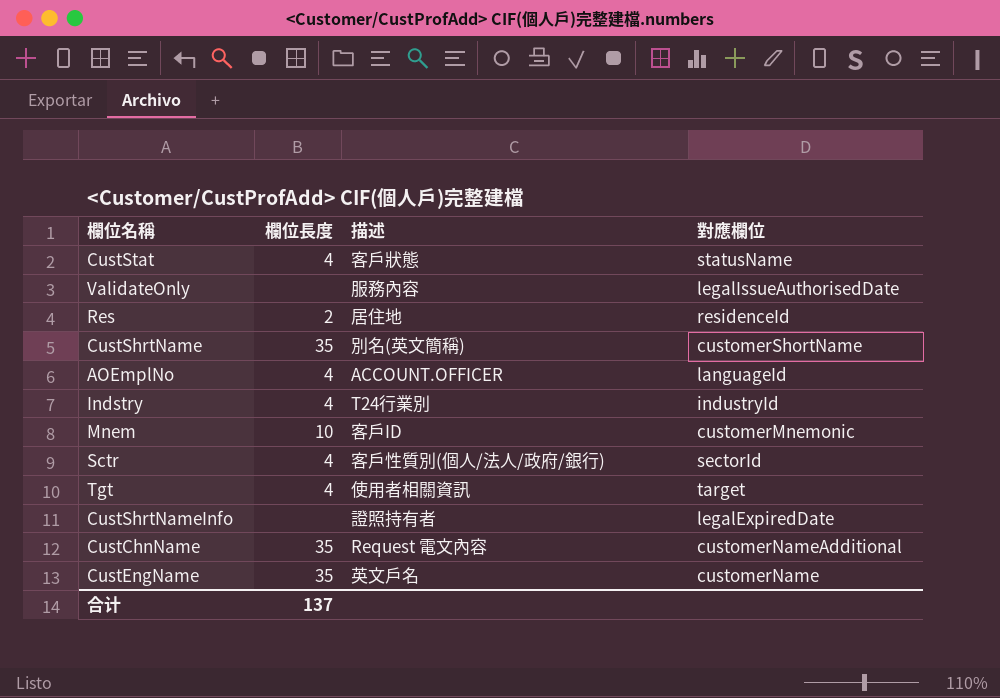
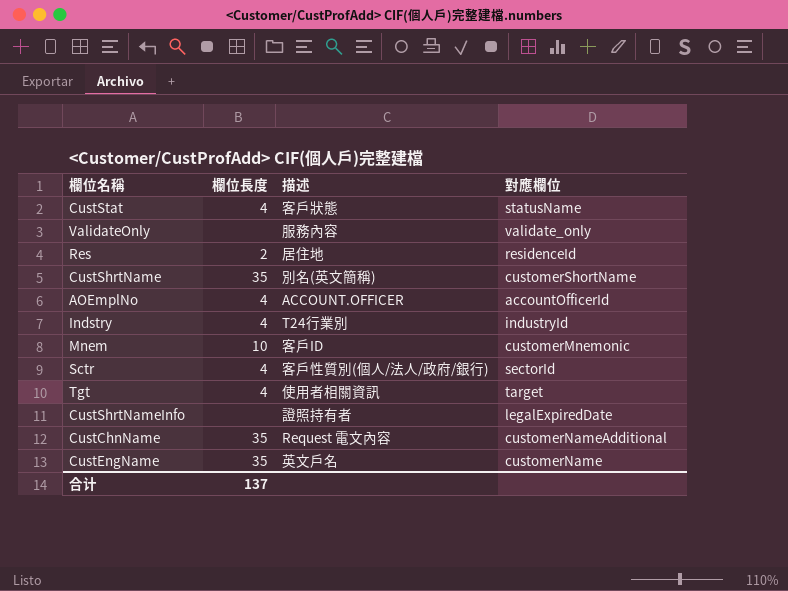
ValidateOnly | 對應欄位: legalIssueAuthorisedDate -> validate_only
AOEmplNo | 對應欄位: languageId -> accountOfficerId

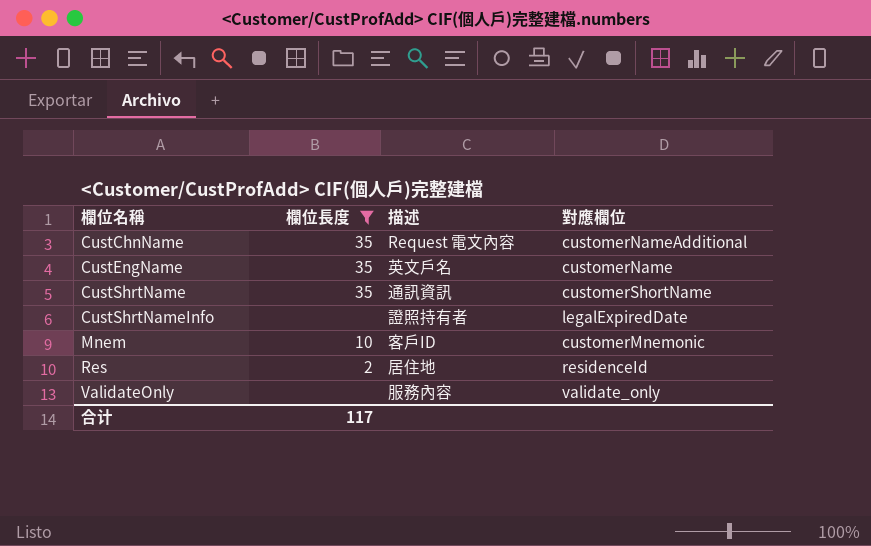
filter: none -> 欄位長度 != 4
row order: none -> 欄位名稱 ascending
CustShrtName | 描述: 別名(英文簡稱) -> 通訊資訊
合计 | 欄位長度: 137 -> 117

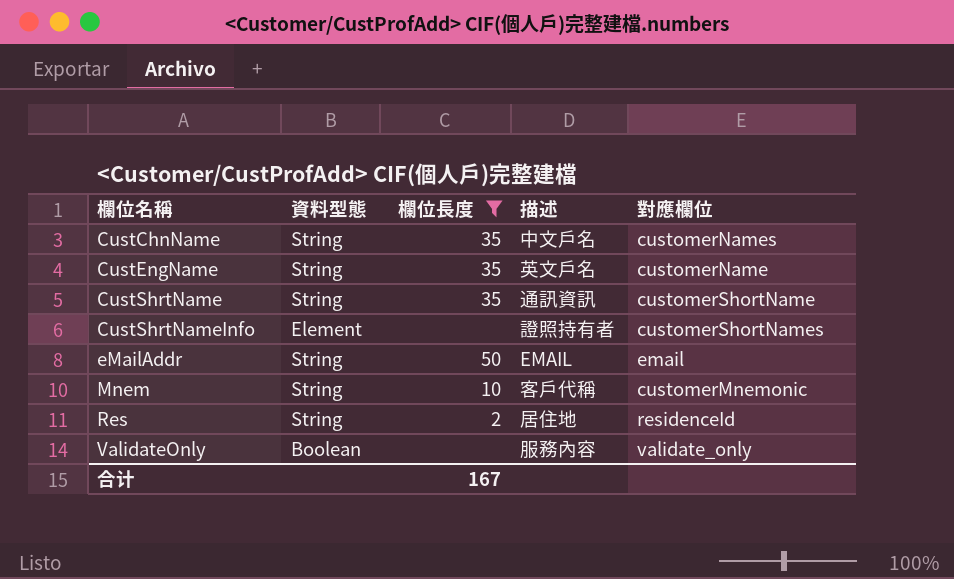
column 資料型態 | position: none -> 2
CustChnName | 描述: Request 電文內容 -> 中文戶名
CustChnName | 對應欄位: customerNameAdditional -> customerNames
CustShrtNameInfo | 對應欄位: legalExpiredDate -> customerShortNames
row eMailAddr: none -> String | 50 | EMAIL | email
Mnem | 描述: 客戶ID -> 客戶代稱
合计 | 欄位長度: 117 -> 167

